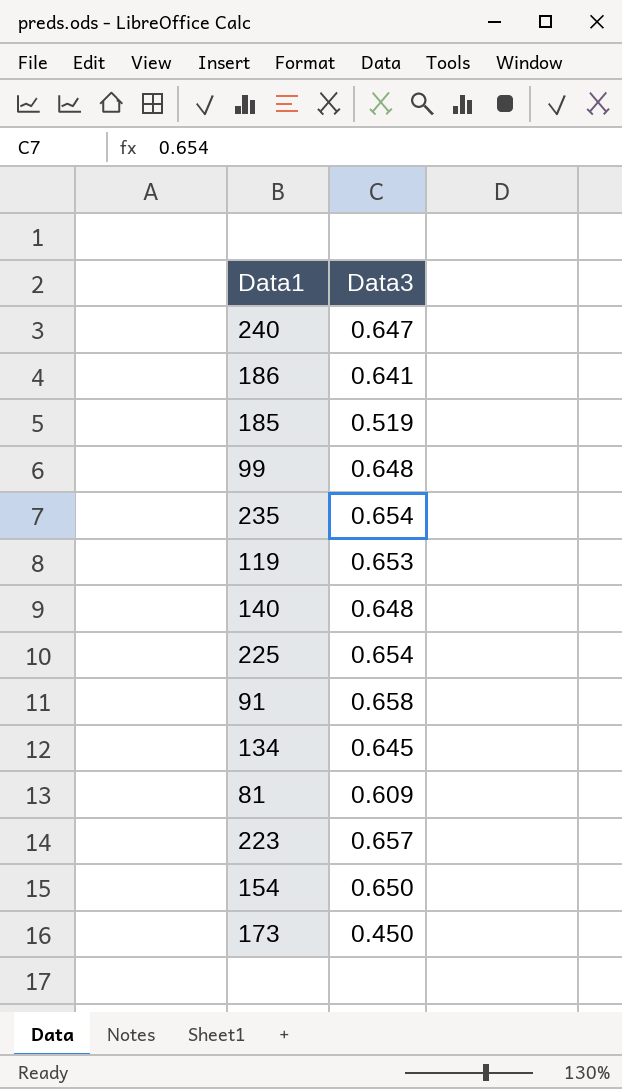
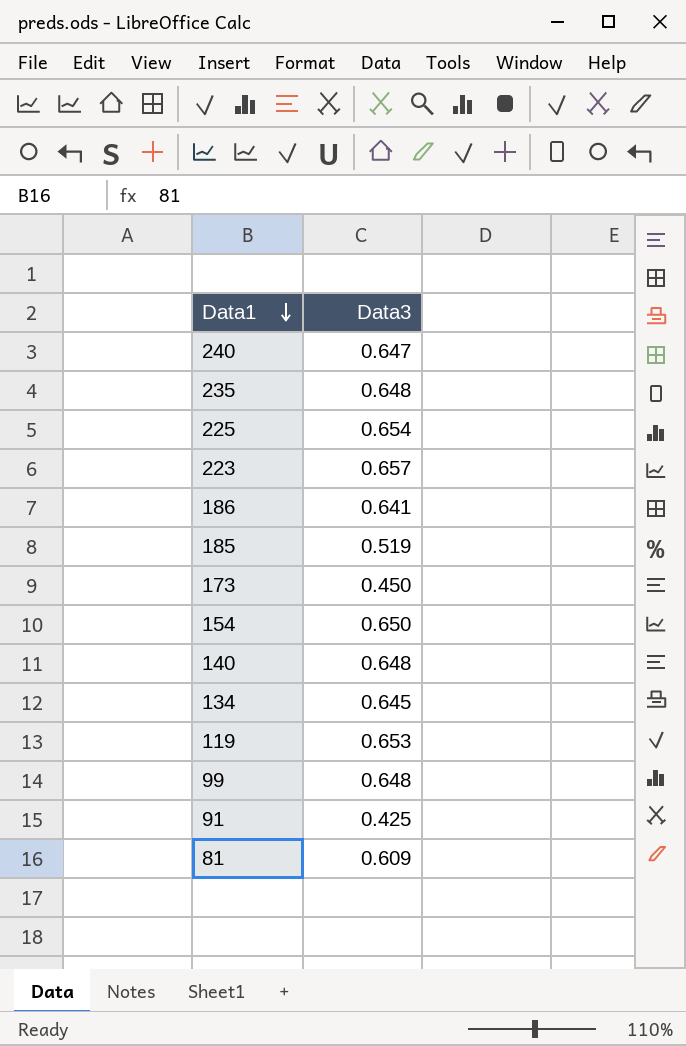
row order: none -> Data1 descending
235 | Data3: 0.654 -> 0.648
91 | Data3: 0.658 -> 0.425

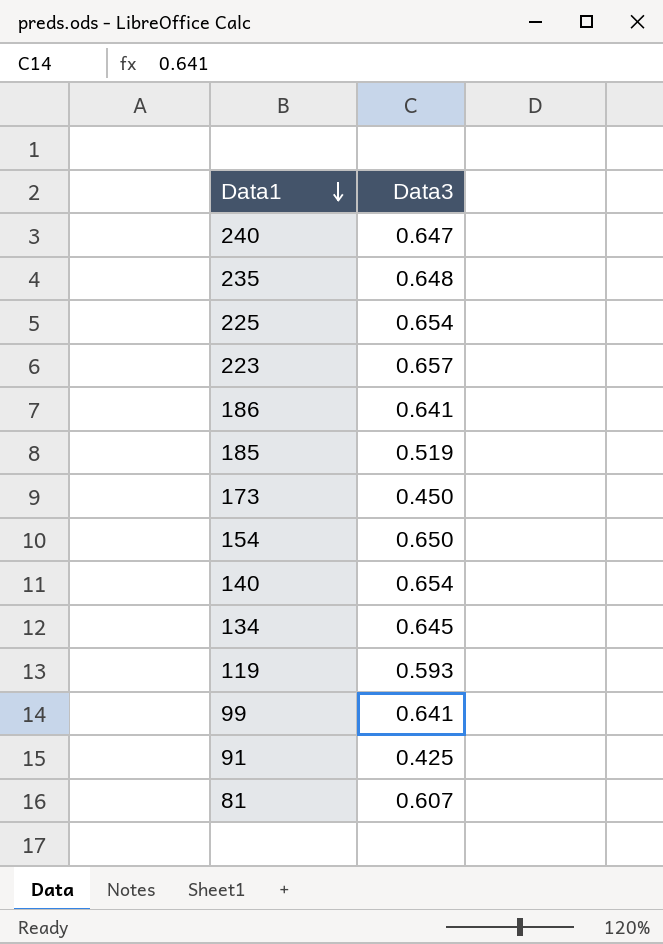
140 | Data3: 0.648 -> 0.654
119 | Data3: 0.653 -> 0.593
99 | Data3: 0.648 -> 0.641
81 | Data3: 0.609 -> 0.607

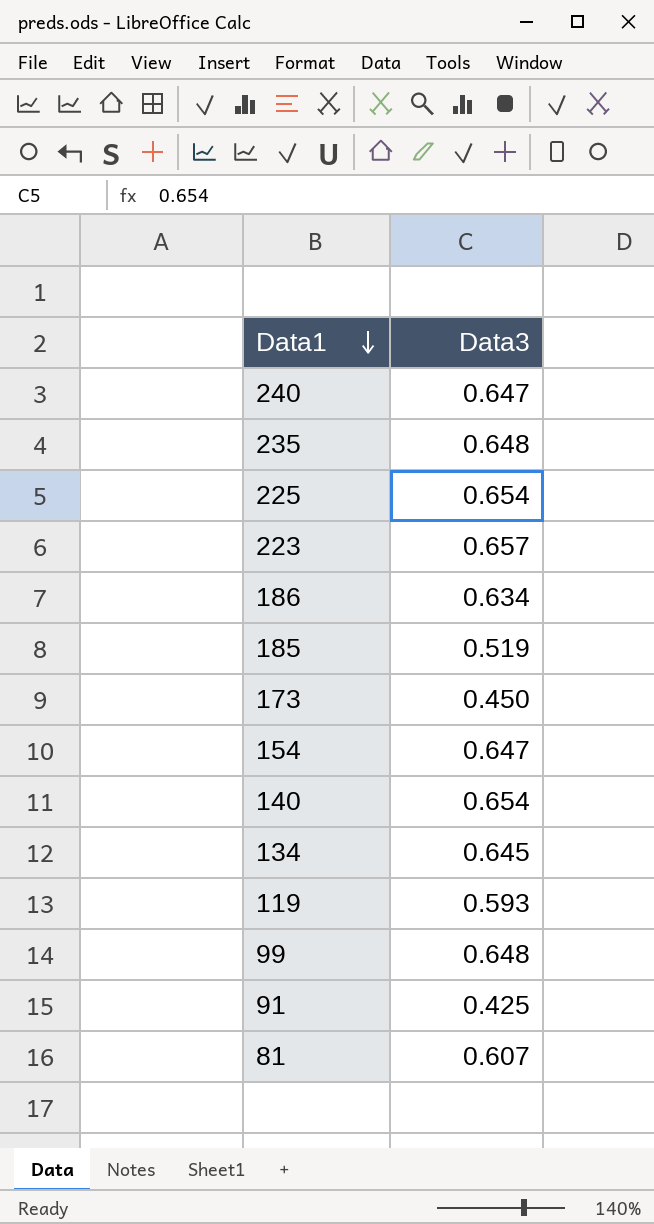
186 | Data3: 0.641 -> 0.634
154 | Data3: 0.650 -> 0.647
99 | Data3: 0.641 -> 0.648

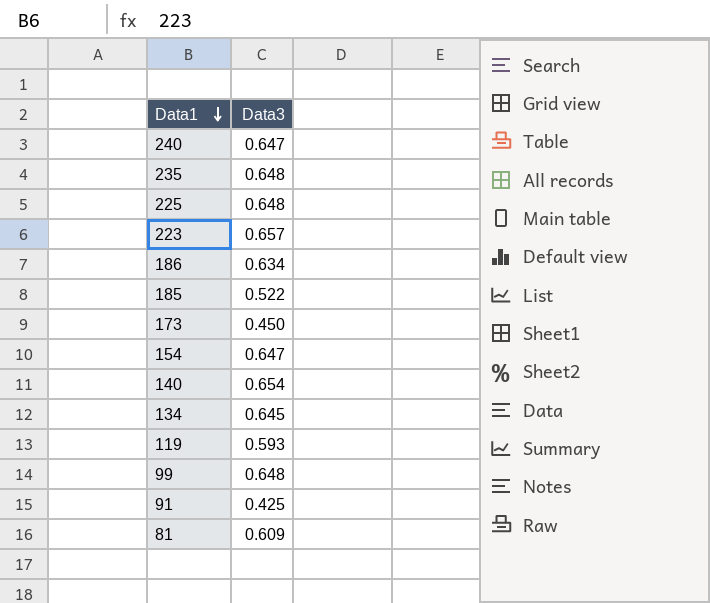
225 | Data3: 0.654 -> 0.648
185 | Data3: 0.519 -> 0.522
81 | Data3: 0.607 -> 0.609

